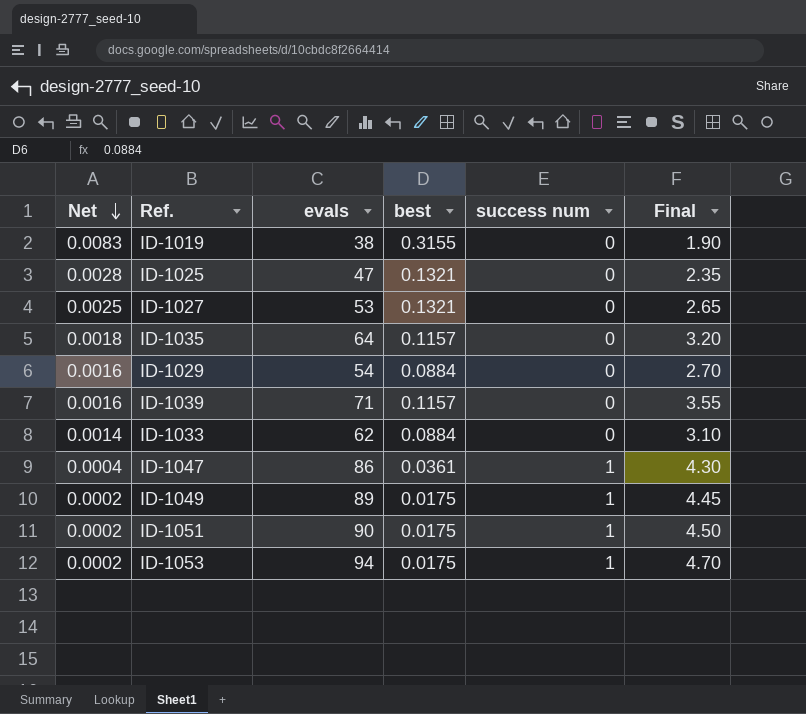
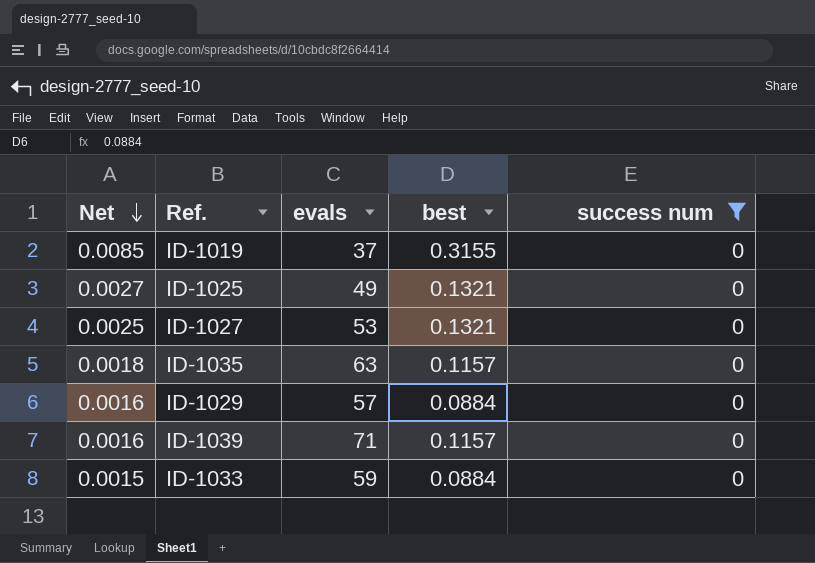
filter: none -> success num = 0
column Final | formula: [evals] * 0.05 -> none
ID-1019 | Net: 0.0083 -> 0.0085
ID-1019 | evals: 38 -> 37
ID-1025 | Net: 0.0028 -> 0.0027
ID-1025 | evals: 47 -> 49
ID-1035 | evals: 64 -> 63
ID-1029 | evals: 54 -> 57
ID-1033 | Net: 0.0014 -> 0.0015
ID-1033 | evals: 62 -> 59

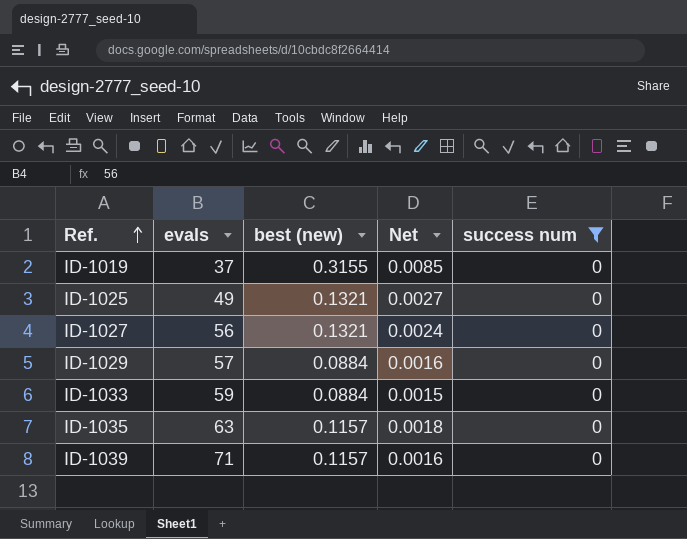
row order: Net descending -> Ref. ascending
column name: best -> best (new)
column Net | position: 1 -> 4
ID-1027 | evals: 53 -> 56
ID-1027 | Net: 0.0025 -> 0.0024

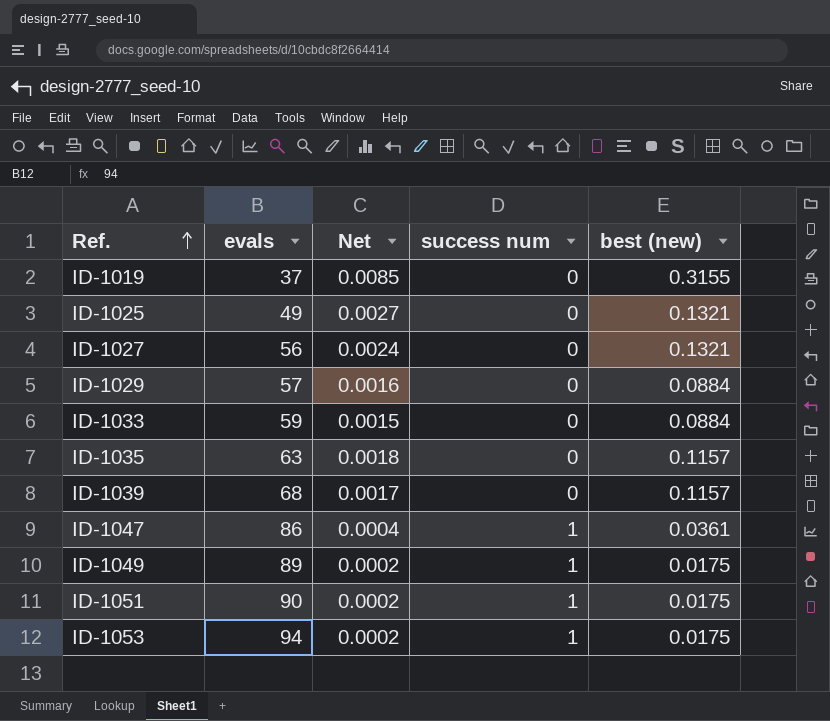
filter: success num = 0 -> none
column best (new) | position: 3 -> 5
ID-1039 | evals: 71 -> 68
ID-1039 | Net: 0.0016 -> 0.0017

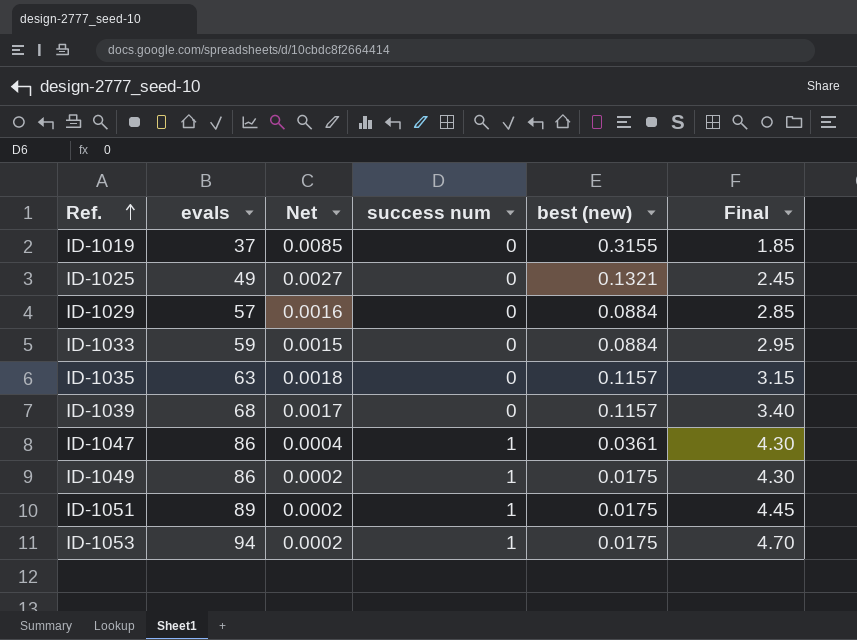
column Final | formula: none -> [evals] * 0.05
row ID-1027: 56 | 0.0024 | 0 | 0.1321 -> none
ID-1049 | evals: 89 -> 86
ID-1051 | evals: 90 -> 89

